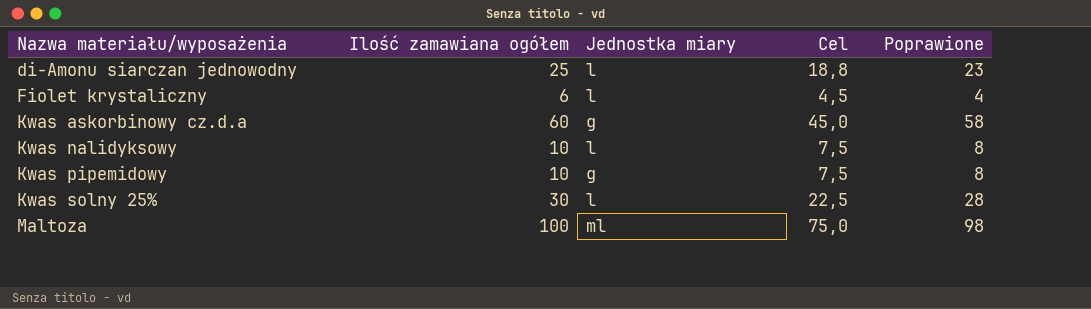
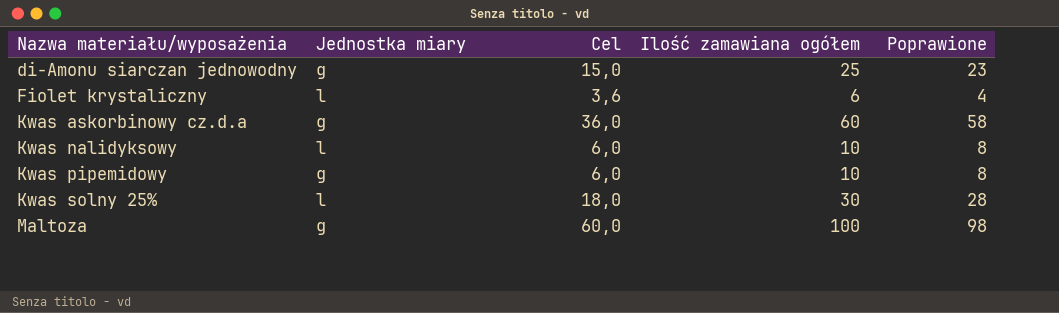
column Cel | formula: [Ilość zamawiana ogółem] * 0,75 -> [Ilość zamawiana ogółem] * 0,6
column Ilość zamawiana ogółem | position: 2 -> 4
di-Amonu siarczan jednowodny | Jednostka miary: l -> g
Maltoza | Jednostka miary: ml -> g

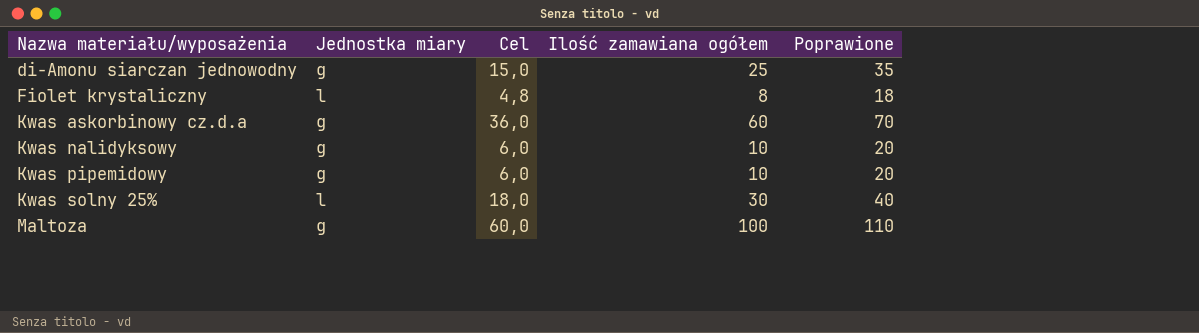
column Poprawione | formula: [Ilość zamawiana ogółem] - 2 -> [Ilość zamawiana ogółem] + 10
Fiolet krystaliczny | Cel: 3,6 -> 4,8
Fiolet krystaliczny | Ilość zamawiana ogółem: 6 -> 8
Kwas nalidyksowy | Jednostka miary: l -> g

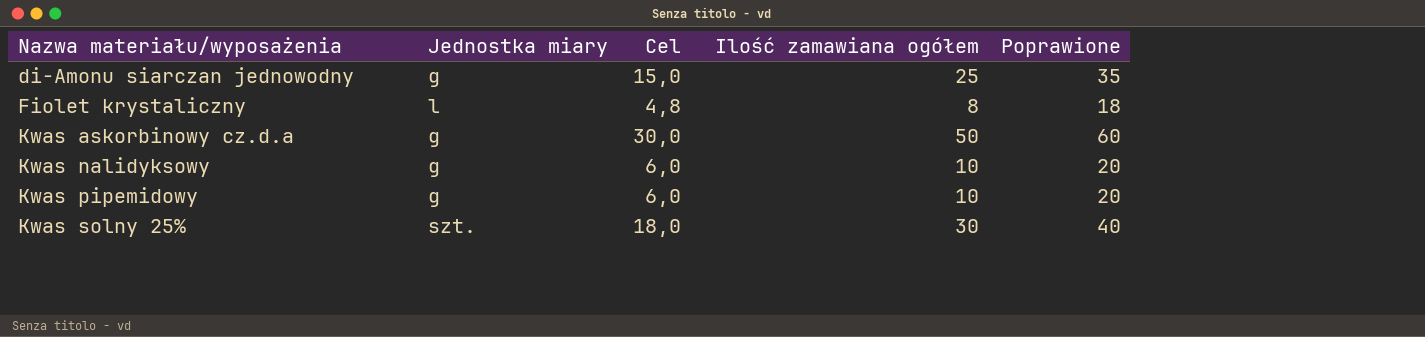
row Maltoza: g | 60,0 | 100 | 110 -> none
Kwas askorbinowy cz.d.a | Cel: 36,0 -> 30,0
Kwas askorbinowy cz.d.a | Ilość zamawiana ogółem: 60 -> 50
Kwas askorbinowy cz.d.a | Poprawione: 70 -> 60
Kwas solny 25% | Jednostka miary: l -> szt.

